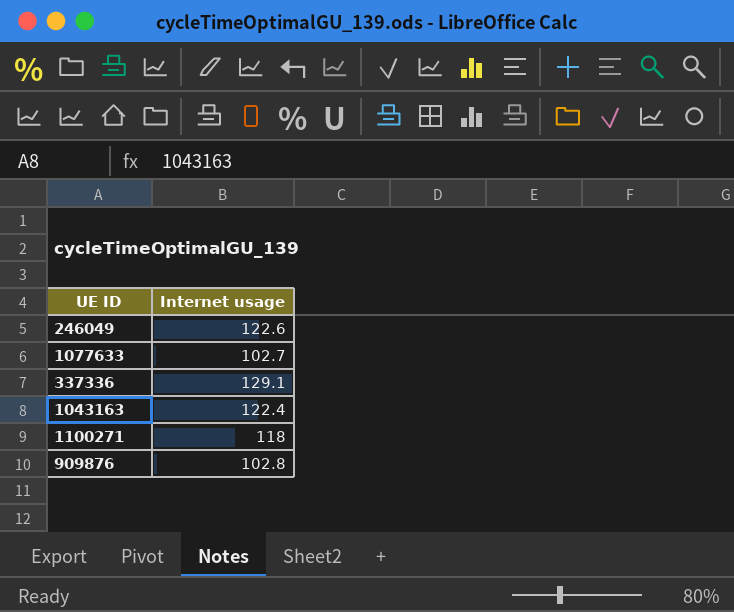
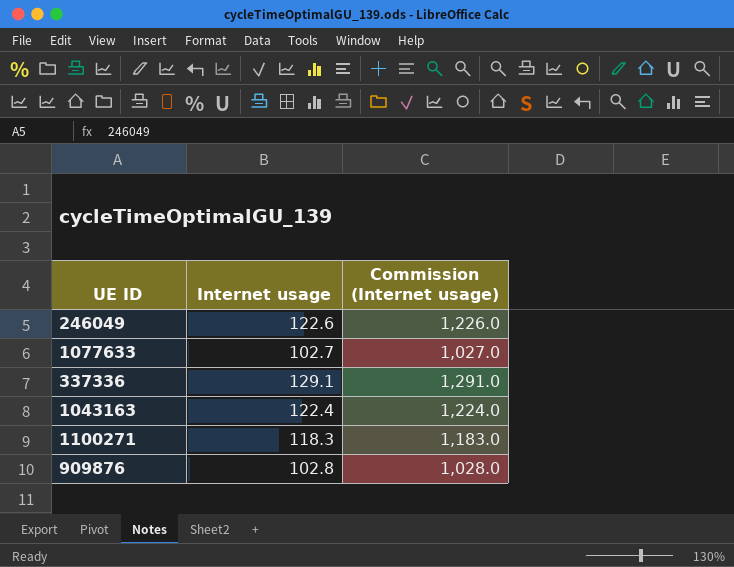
column Commission (Internet usage) | formula: none -> [Internet usage] * 10
1100271 | Internet usage: 118 -> 118.3

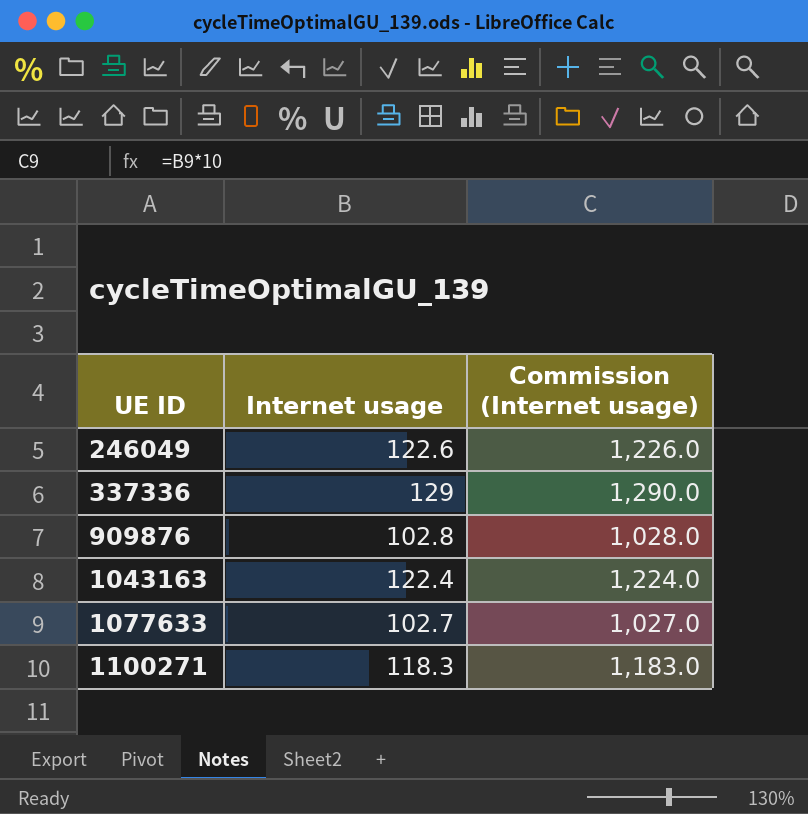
row order: none -> UE ID ascending
337336 | Internet usage: 129.1 -> 129
337336 | Commission (Internet usage): 1,291.0 -> 1,290.0

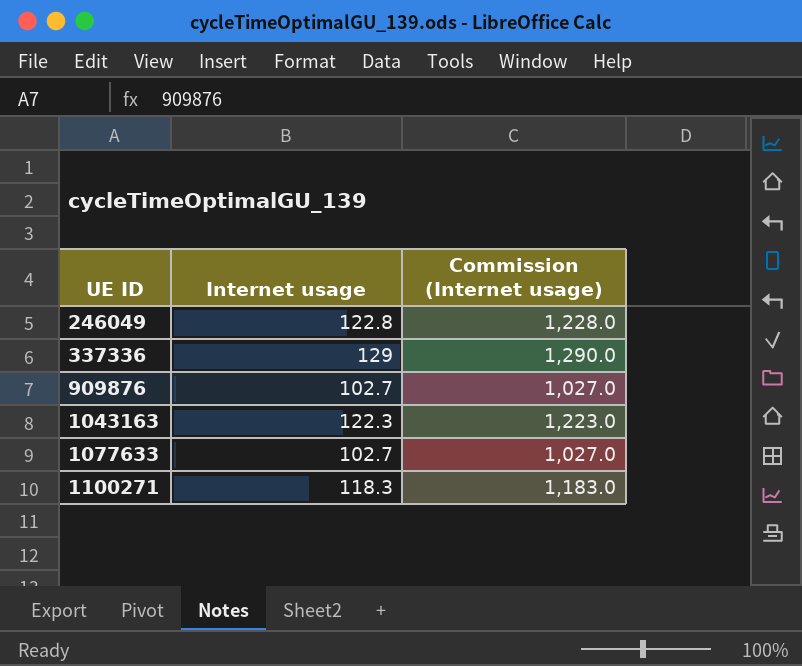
246049 | Internet usage: 122.6 -> 122.8
246049 | Commission (Internet usage): 1,226.0 -> 1,228.0
909876 | Internet usage: 102.8 -> 102.7
909876 | Commission (Internet usage): 1,028.0 -> 1,027.0
1043163 | Internet usage: 122.4 -> 122.3
1043163 | Commission (Internet usage): 1,224.0 -> 1,223.0

